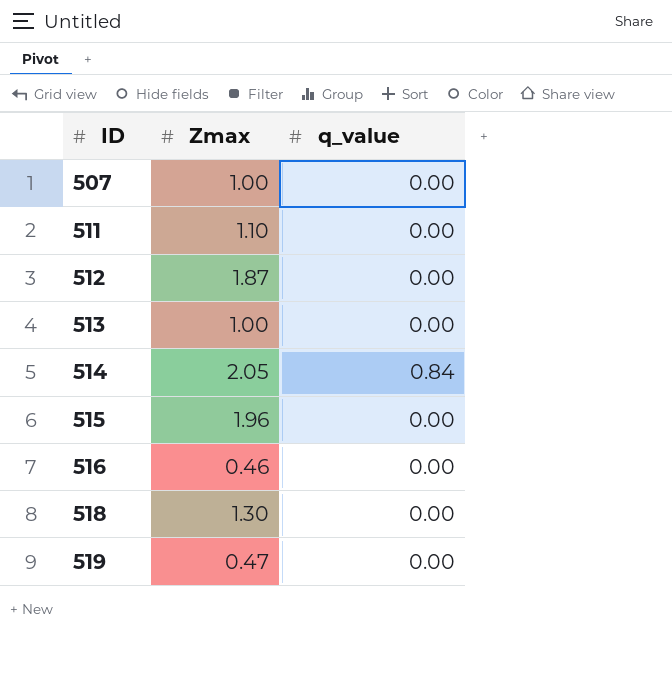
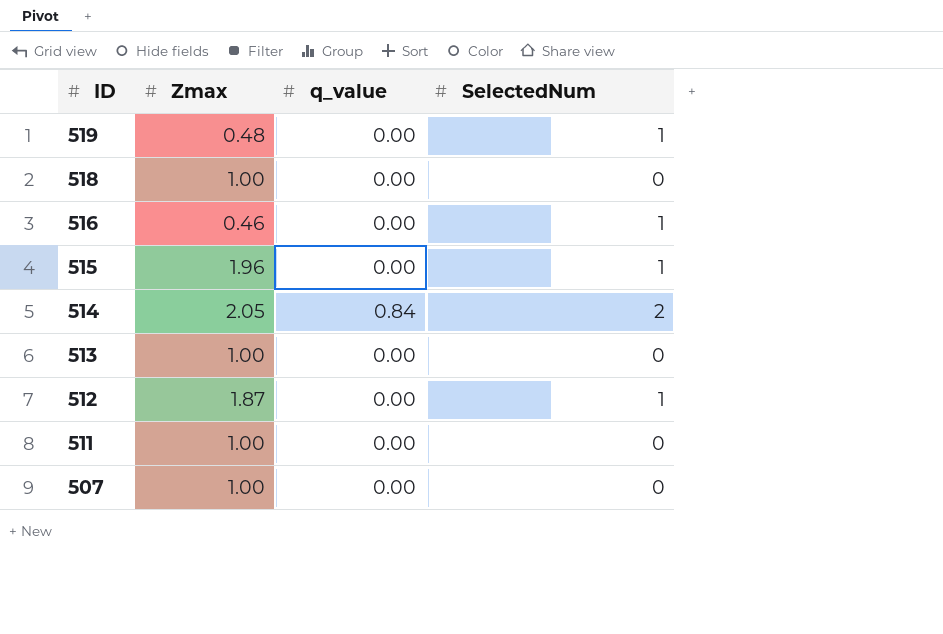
row order: ID ascending -> ID descending
column SelectedNum | position: none -> 4
519 | Zmax: 0.47 -> 0.48
518 | Zmax: 1.30 -> 1.00
511 | Zmax: 1.10 -> 1.00

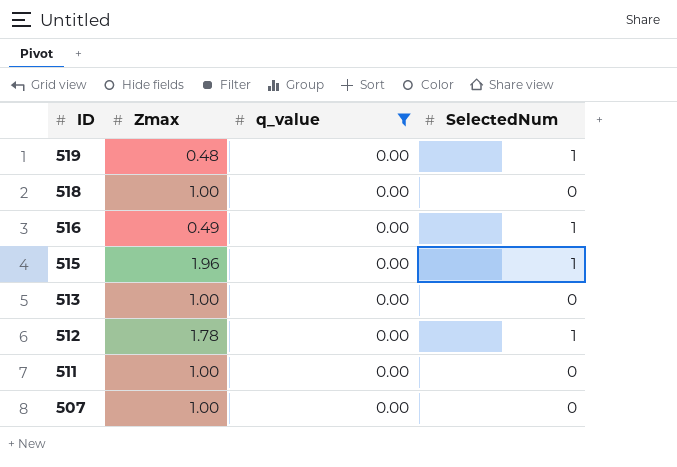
filter: none -> q_value = 0.00
516 | Zmax: 0.46 -> 0.49
512 | Zmax: 1.87 -> 1.78

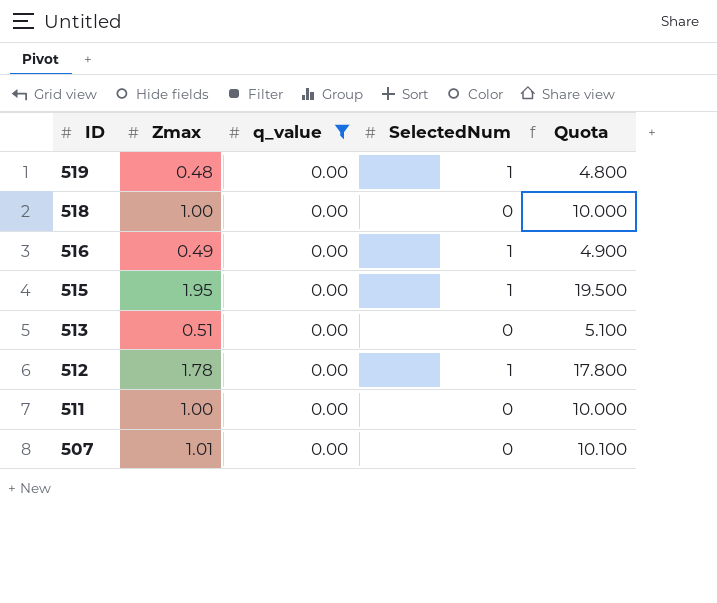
column Quota | formula: none -> [Zmax] * 10
515 | Zmax: 1.96 -> 1.95
513 | Zmax: 1.00 -> 0.51
507 | Zmax: 1.00 -> 1.01

